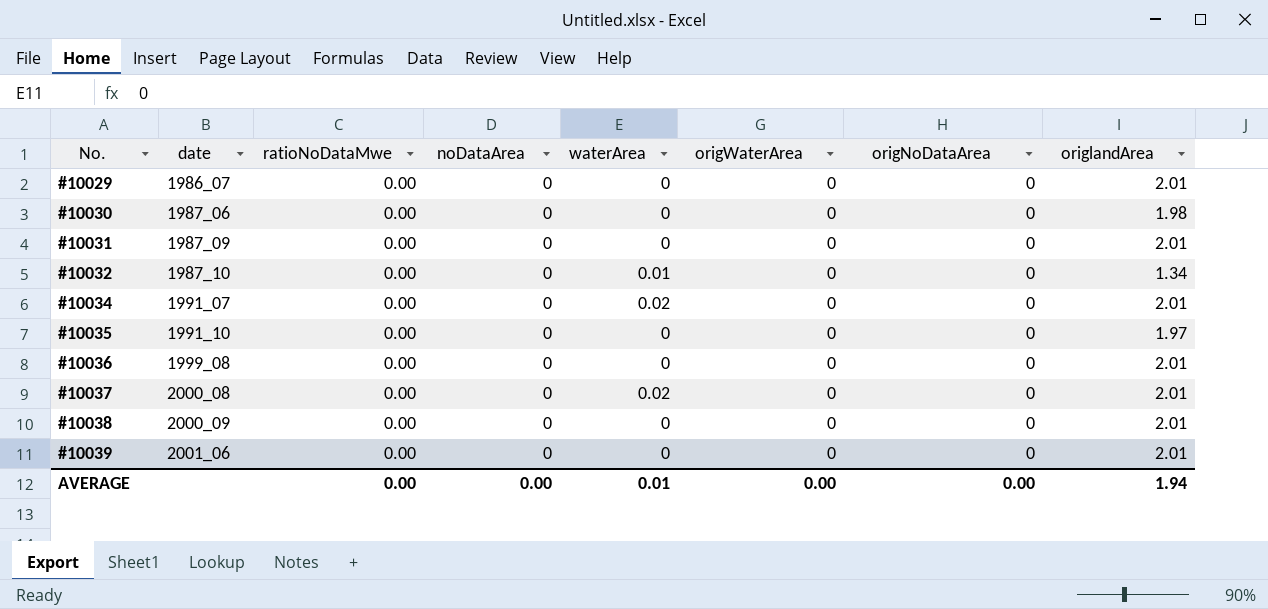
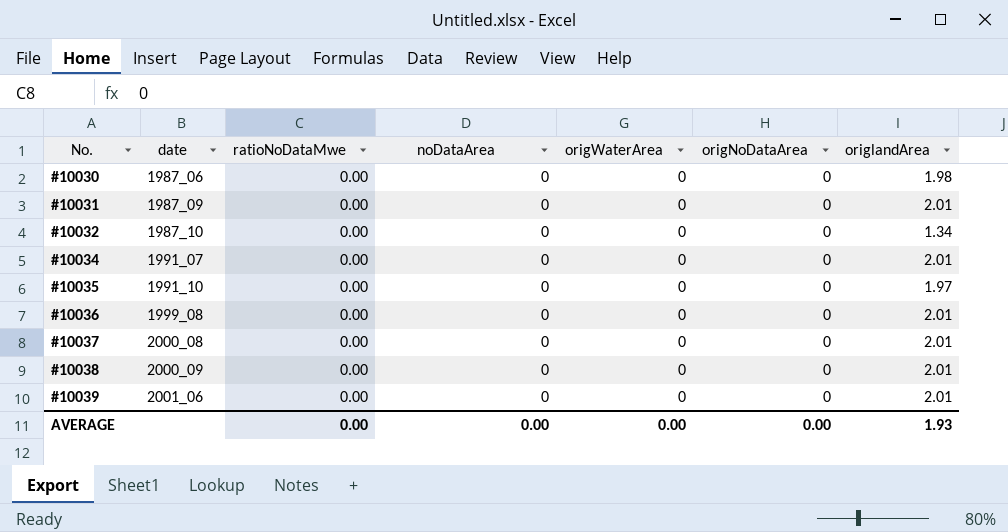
column waterArea | position: 5 -> none
row #10029: 1986_07 | 0.00 | 0 | 0 | 0 | 0 | 2.01 -> none
AVERAGE | origlandArea: 1.94 -> 1.93

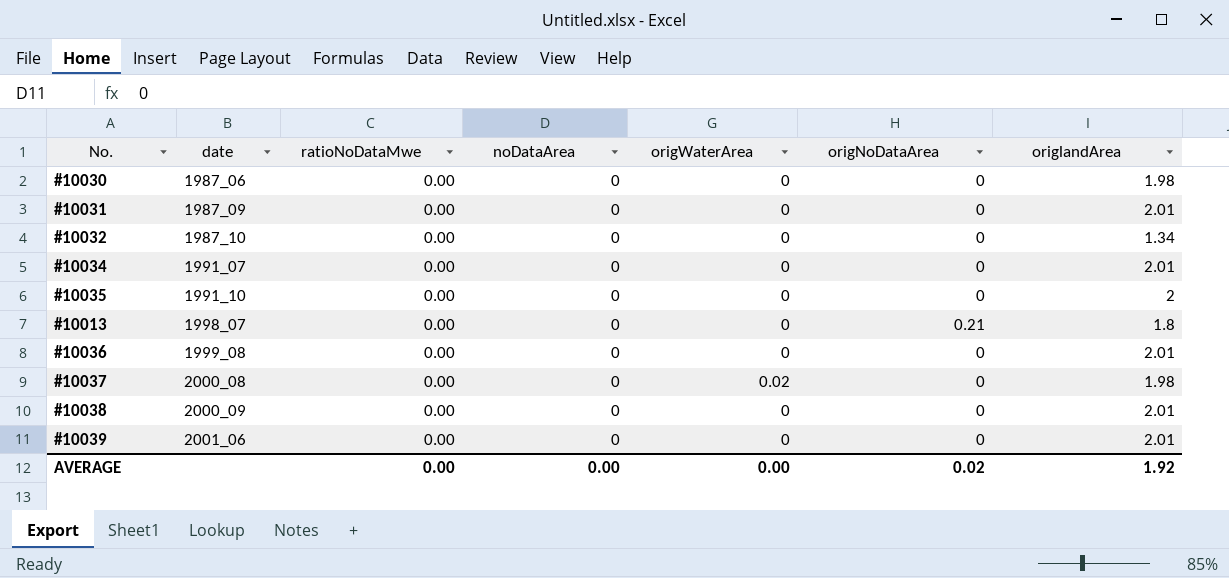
#10035 | origlandArea: 1.97 -> 2
row #10013: none -> 1998_07 | 0.00 | 0 | 0 | 0.21 | 1.8
#10037 | origWaterArea: 0 -> 0.02
#10037 | origlandArea: 2.01 -> 1.98
AVERAGE | origNoDataArea: 0.00 -> 0.02
AVERAGE | origlandArea: 1.93 -> 1.92

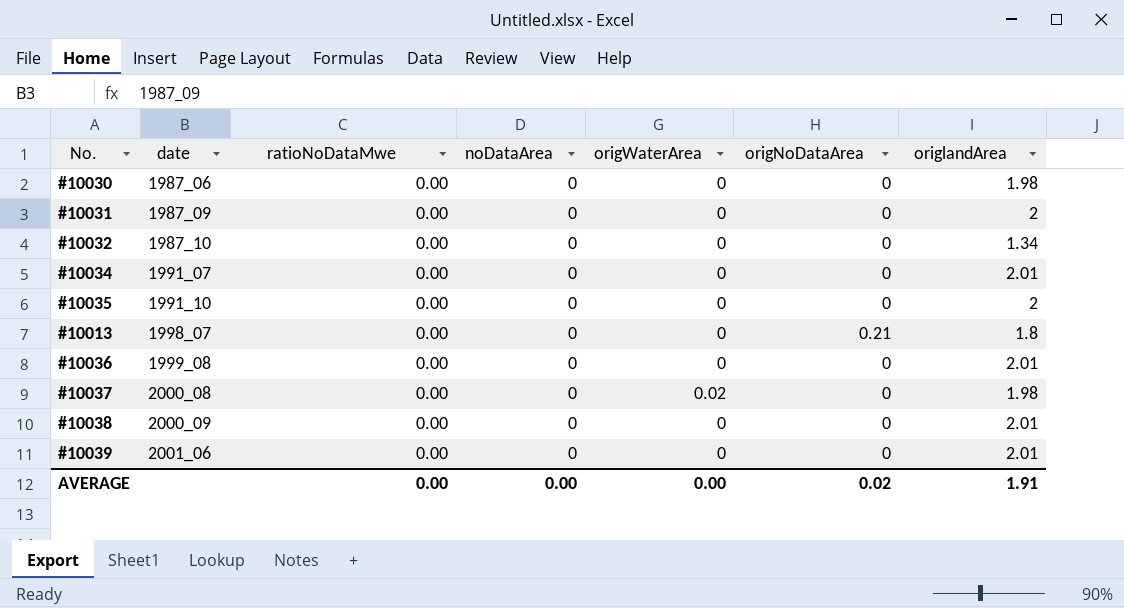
#10031 | origlandArea: 2.01 -> 2
AVERAGE | origlandArea: 1.92 -> 1.91

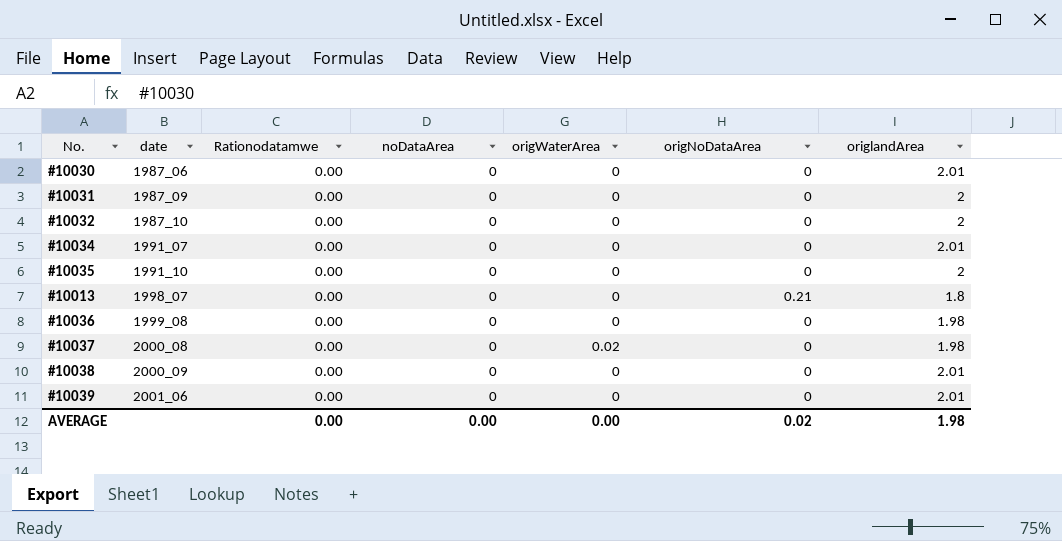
column name: ratioNoDataMwe -> Rationodatamwe
#10030 | origlandArea: 1.98 -> 2.01
#10032 | origlandArea: 1.34 -> 2
#10036 | origlandArea: 2.01 -> 1.98
AVERAGE | origlandArea: 1.91 -> 1.98

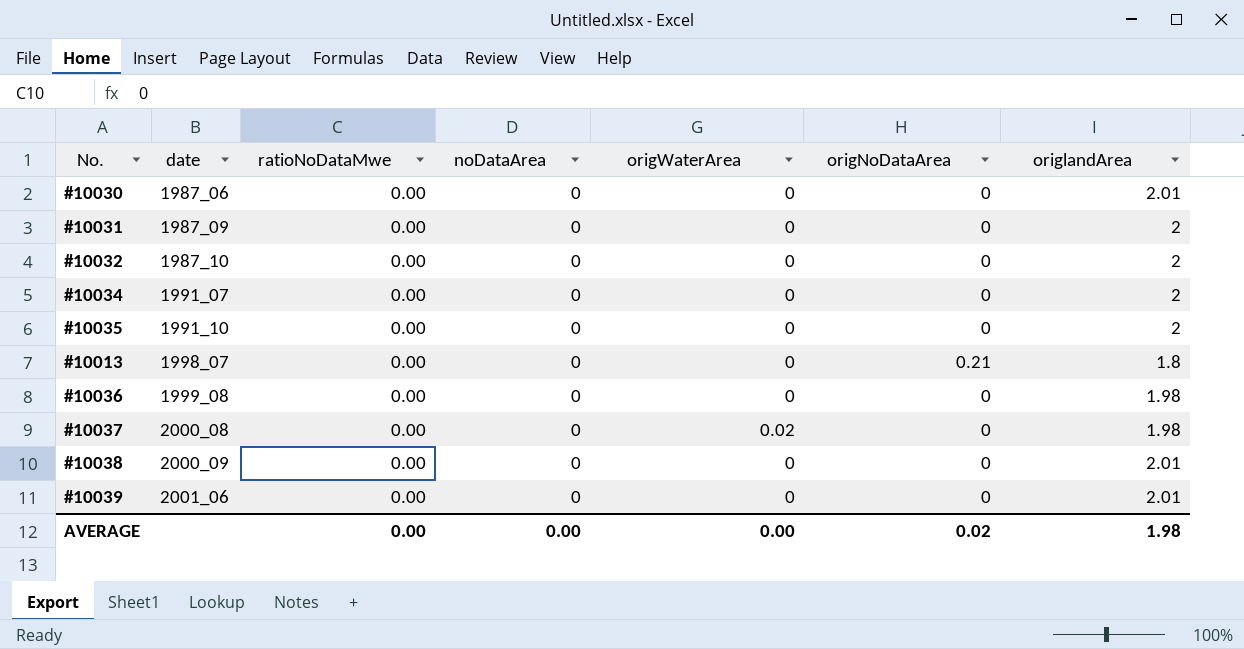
column name: Rationodatamwe -> ratioNoDataMwe
#10034 | origlandArea: 2.01 -> 2

